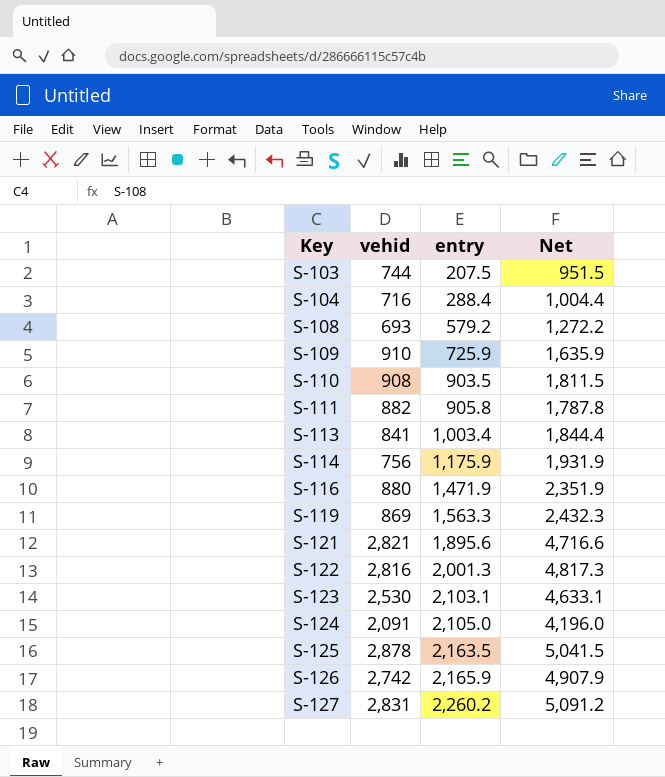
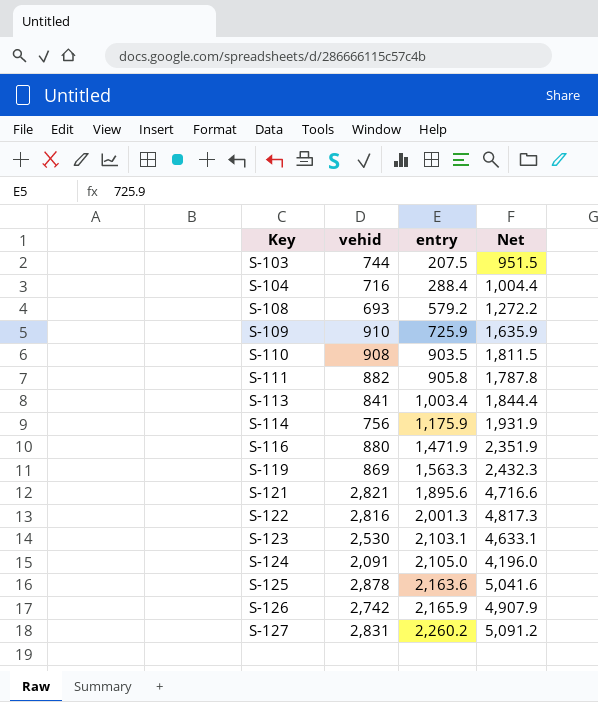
S-125 | entry: 2,163.5 -> 2,163.6
S-125 | Net: 5,041.5 -> 5,041.6

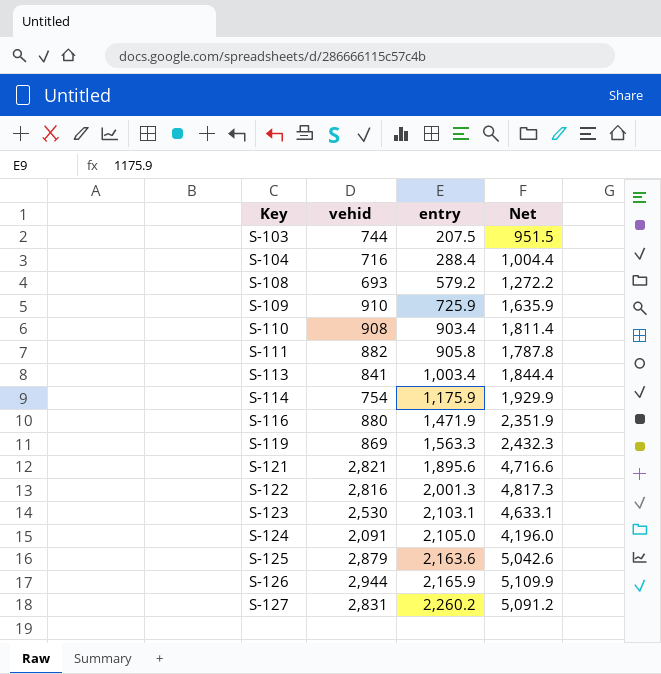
S-110 | entry: 903.5 -> 903.4
S-110 | Net: 1,811.5 -> 1,811.4
S-114 | vehid: 756 -> 754
S-114 | Net: 1,931.9 -> 1,929.9
S-125 | vehid: 2,878 -> 2,879
S-125 | Net: 5,041.6 -> 5,042.6
S-126 | vehid: 2,742 -> 2,944
S-126 | Net: 4,907.9 -> 5,109.9

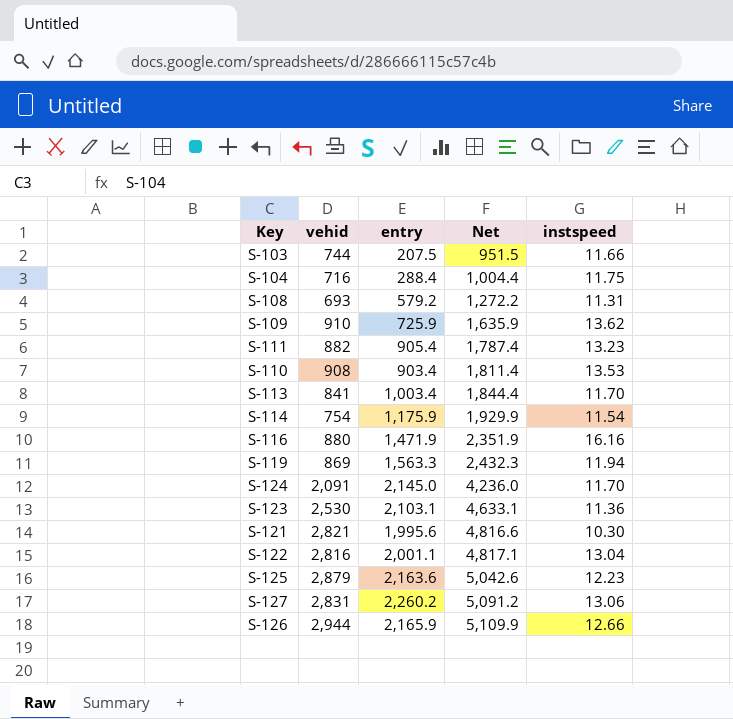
row order: Key ascending -> Net ascending
column instspeed | position: none -> 5
S-111 | entry: 905.8 -> 905.4
S-111 | Net: 1,787.8 -> 1,787.4
S-124 | entry: 2,105.0 -> 2,145.0
S-124 | Net: 4,196.0 -> 4,236.0
S-121 | entry: 1,895.6 -> 1,995.6
S-121 | Net: 4,716.6 -> 4,816.6
S-122 | entry: 2,001.3 -> 2,001.1
S-122 | Net: 4,817.3 -> 4,817.1

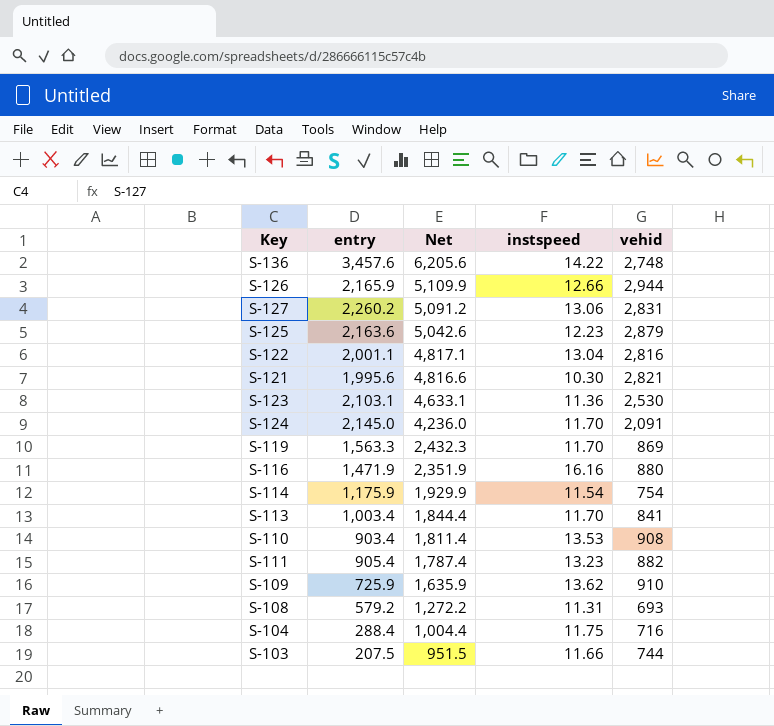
row order: Net ascending -> Net descending
column vehid | position: 2 -> 5
row S-136: none -> 3,457.6 | 6,205.6 | 14.22 | 2,748
S-119 | instspeed: 11.94 -> 11.70

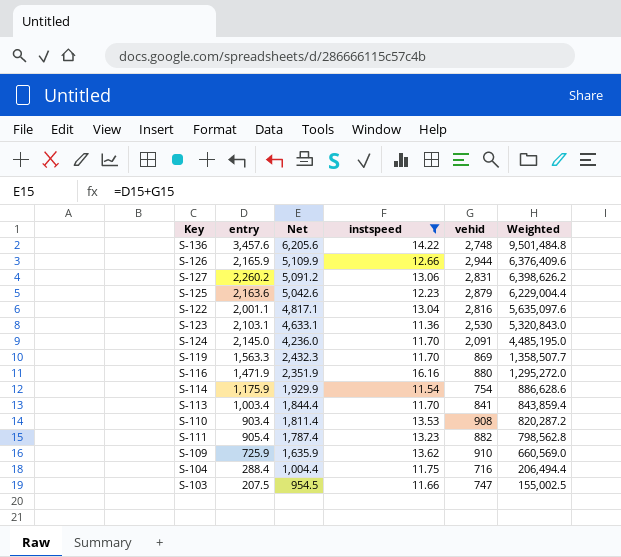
filter: none -> instspeed >= 11.36
column Weighted | formula: none -> [entry] * [vehid]
S-103 | Net: 951.5 -> 954.5
S-103 | vehid: 744 -> 747

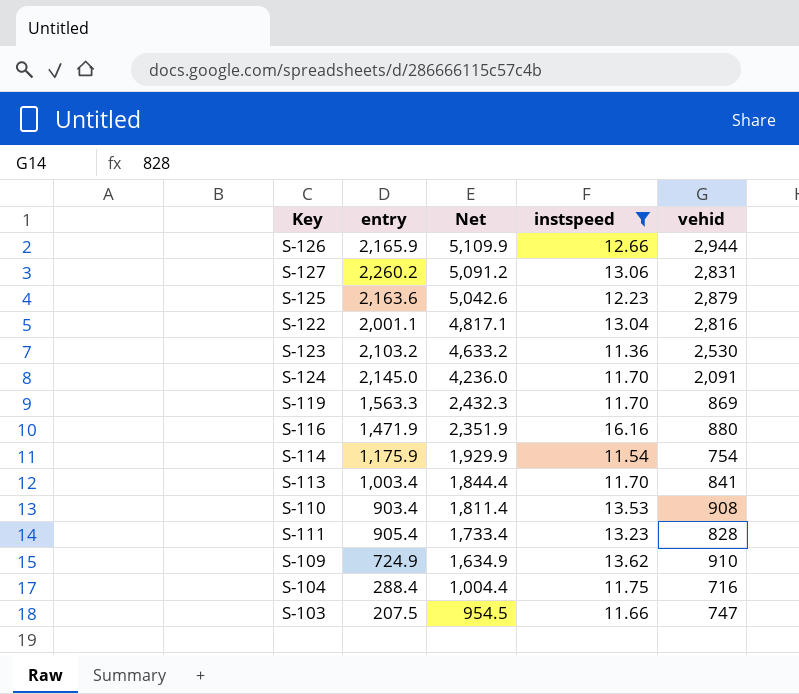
column Weighted | formula: [entry] * [vehid] -> none
row S-136: 3,457.6 | 6,205.6 | 14.22 | 2,748 | 9,501,484.8 -> none
S-123 | entry: 2,103.1 -> 2,103.2
S-123 | Net: 4,633.1 -> 4,633.2
S-111 | Net: 1,787.4 -> 1,733.4
S-111 | vehid: 882 -> 828
S-109 | entry: 725.9 -> 724.9
S-109 | Net: 1,635.9 -> 1,634.9

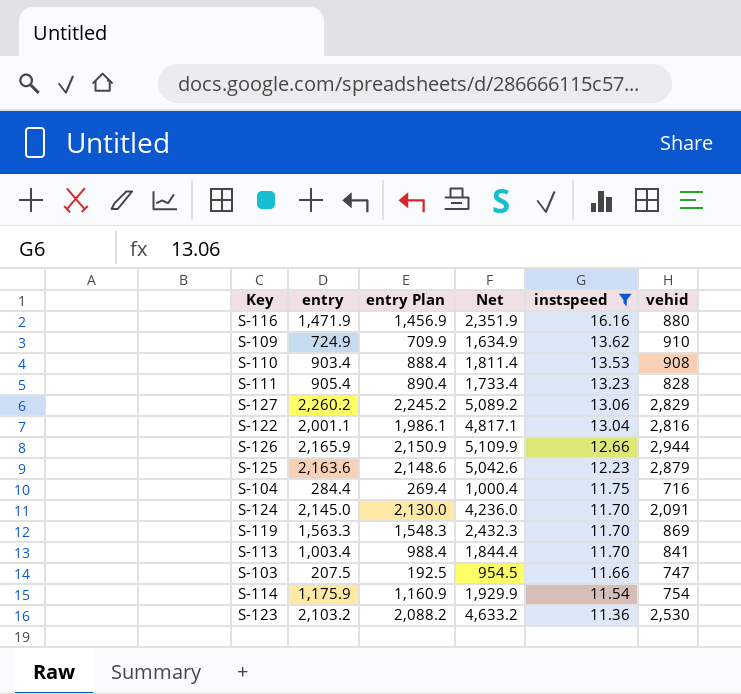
row order: Net descending -> instspeed descending
column entry Plan | formula: none -> [entry] - 15
S-127 | Net: 5,091.2 -> 5,089.2
S-127 | vehid: 2,831 -> 2,829
S-104 | entry: 288.4 -> 284.4
S-104 | Net: 1,004.4 -> 1,000.4

